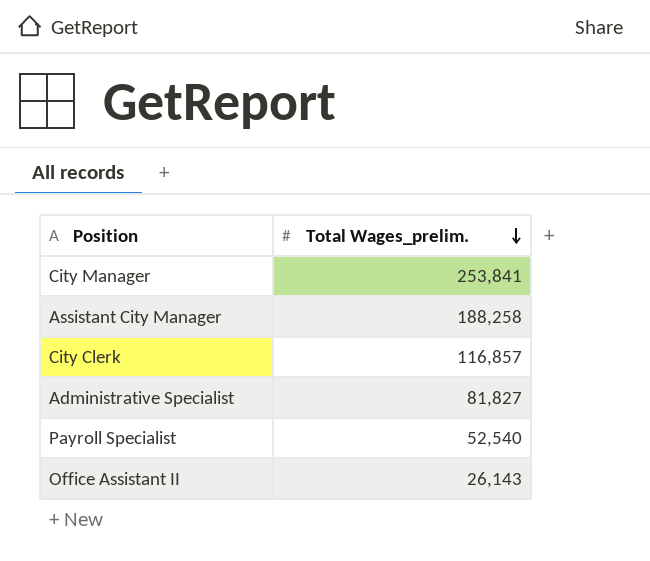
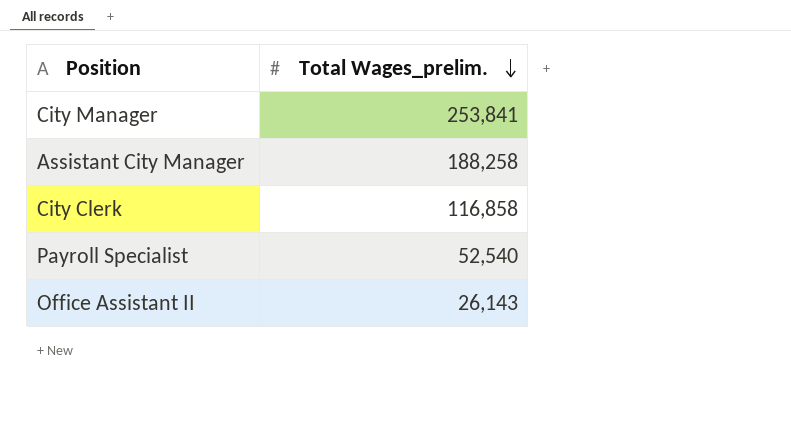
row Administrative Specialist: 81,827 -> none
City Clerk | Total Wages_prelim.: 116,857 -> 116,858

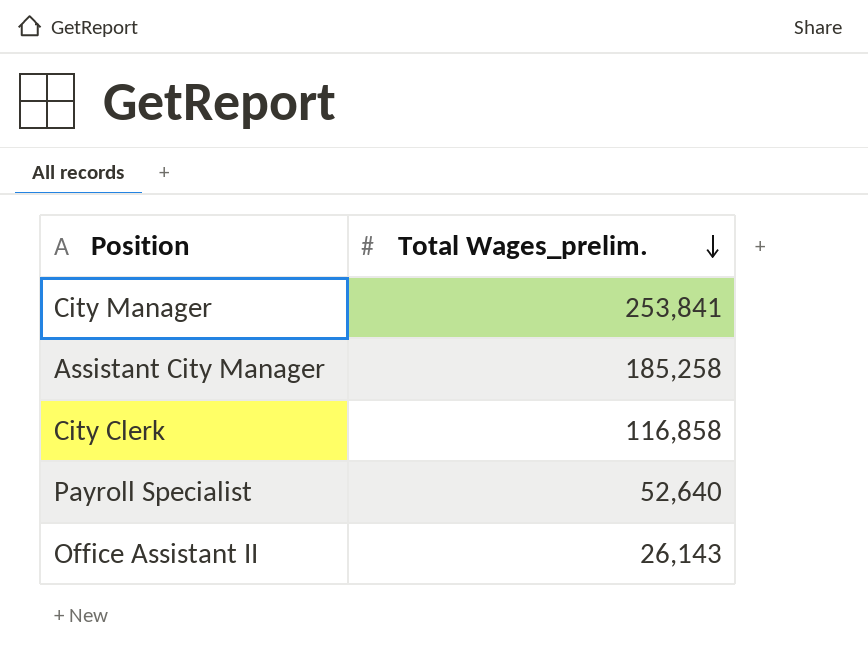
Assistant City Manager | Total Wages_prelim.: 188,258 -> 185,258
Payroll Specialist | Total Wages_prelim.: 52,540 -> 52,640

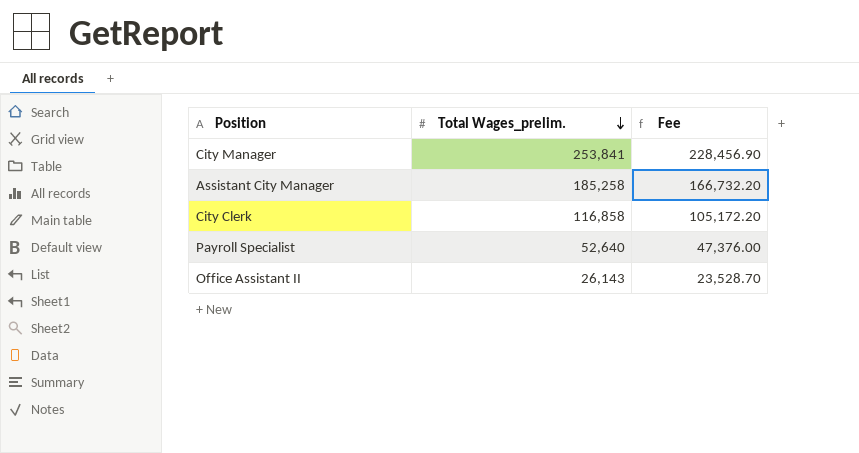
column Fee | formula: none -> [Total Wages_prelim.] * 0.9

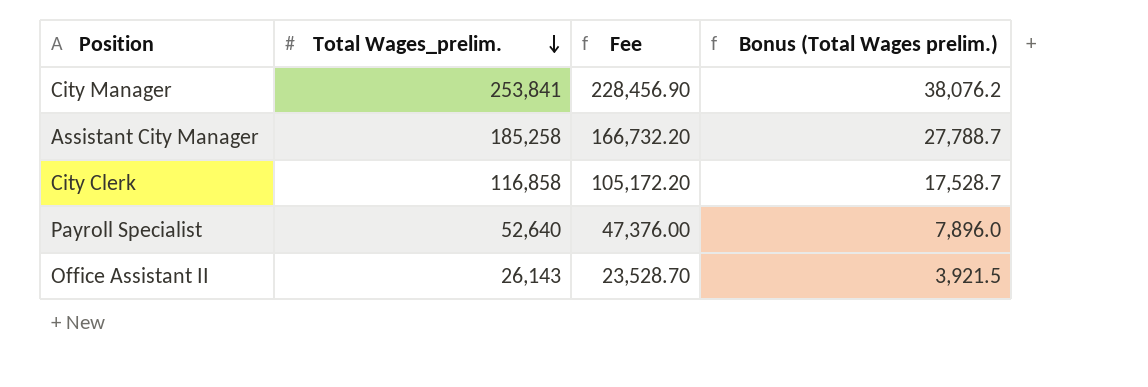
column Bonus (Total Wages prelim.) | formula: none -> [Total Wages_prelim.] * 0.15

